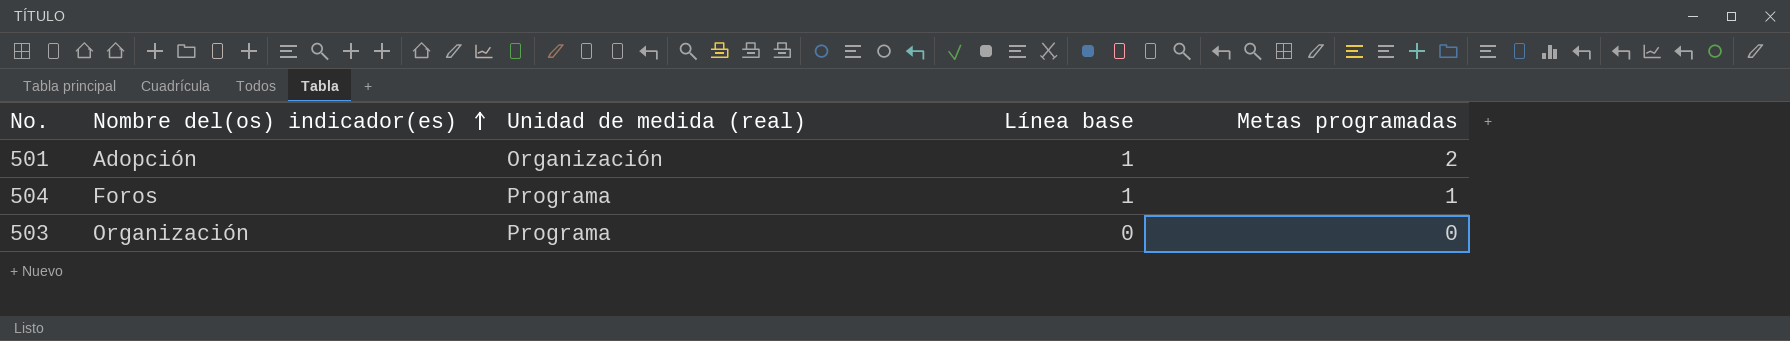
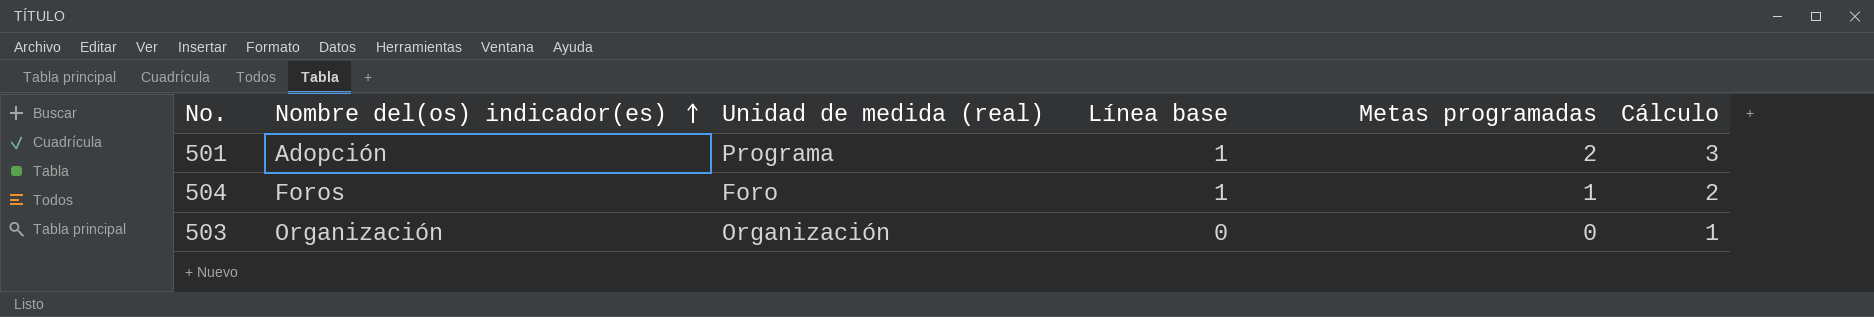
column Cálculo | formula: none -> [Metas programadas] + 1
501 | Unidad de medida (real): Organización -> Programa
504 | Unidad de medida (real): Programa -> Foro
503 | Unidad de medida (real): Programa -> Organización

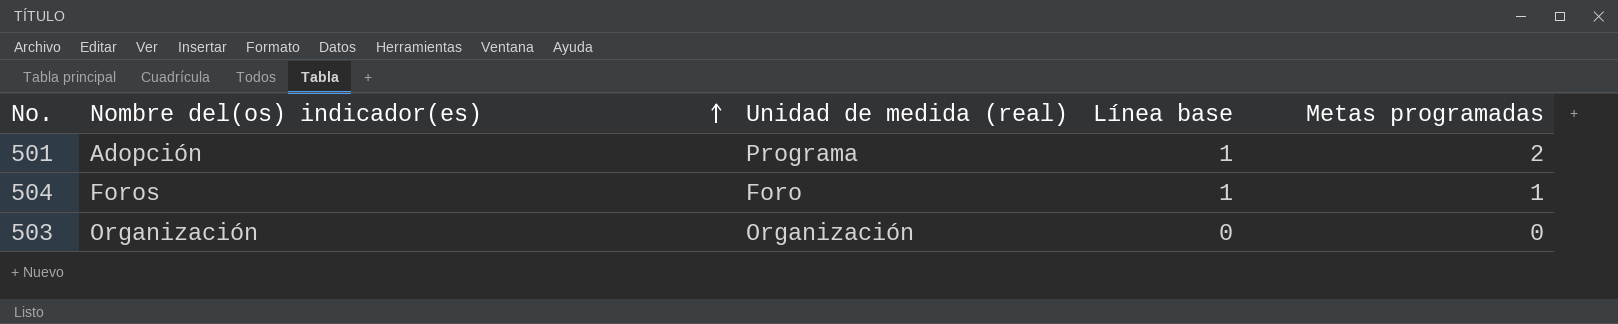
column Cálculo | formula: [Metas programadas] + 1 -> none

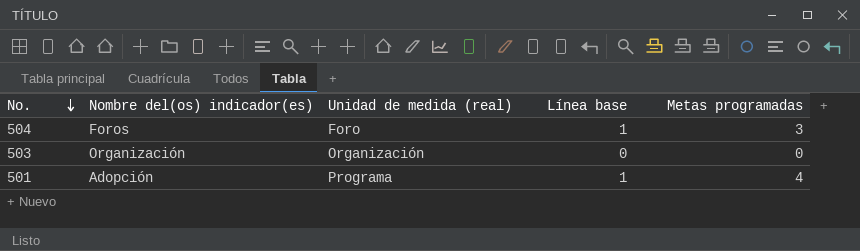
row order: Nombre del(os) indicador(es) ascending -> No. descending
504 | Metas programadas: 1 -> 3
501 | Metas programadas: 2 -> 4

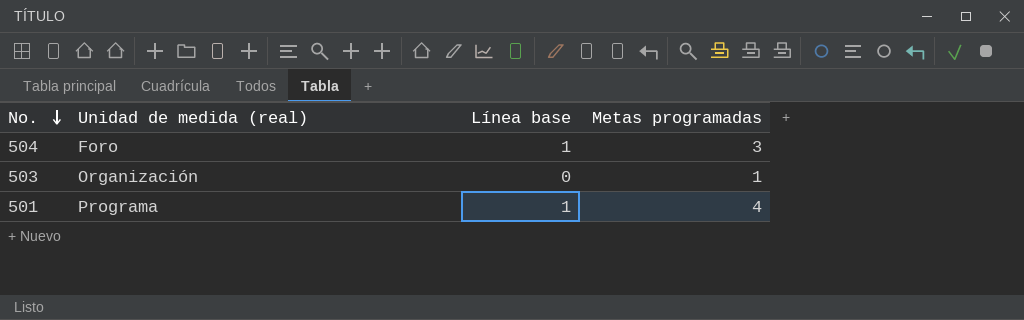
column Nombre del(os) indicador(es) | position: 2 -> none
503 | Metas programadas: 0 -> 1

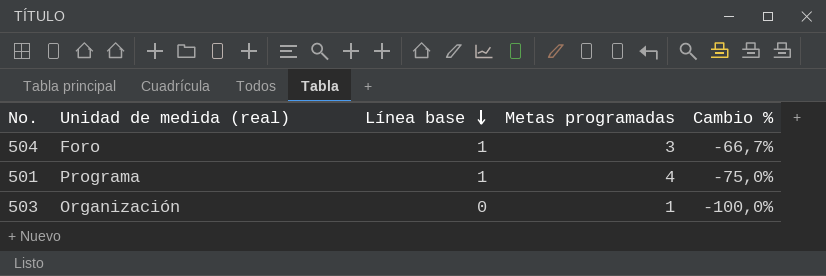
row order: No. descending -> Línea base descending
column Cambio % | formula: none -> ([Línea base] - [Metas programadas]) / [Metas programadas]

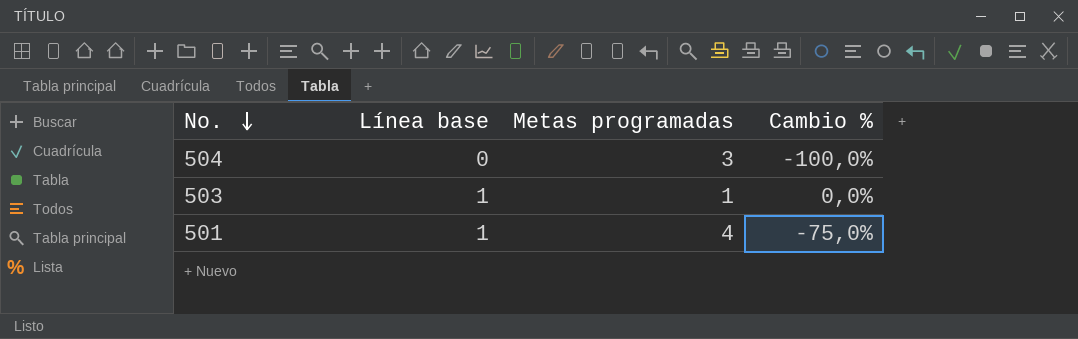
row order: Línea base descending -> No. descending
column Unidad de medida (real) | position: 2 -> none
504 | Línea base: 1 -> 0
504 | Cambio %: -66,7% -> -100,0%
503 | Línea base: 0 -> 1
503 | Cambio %: -100,0% -> 0,0%

